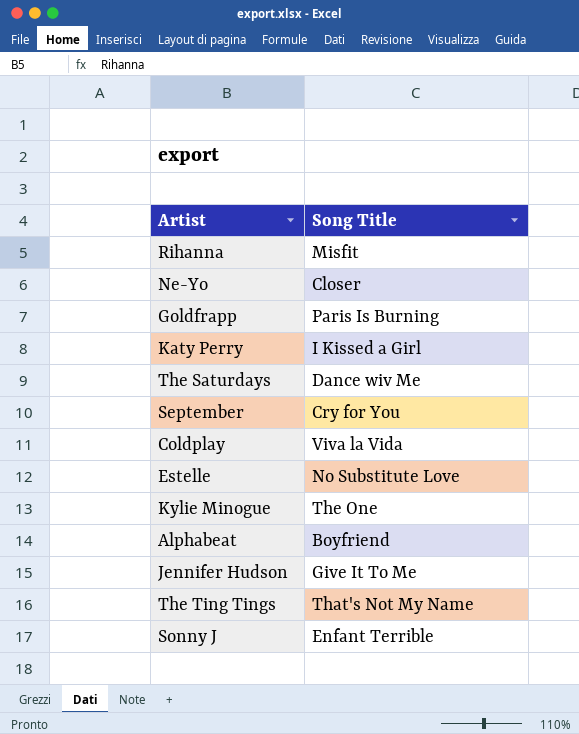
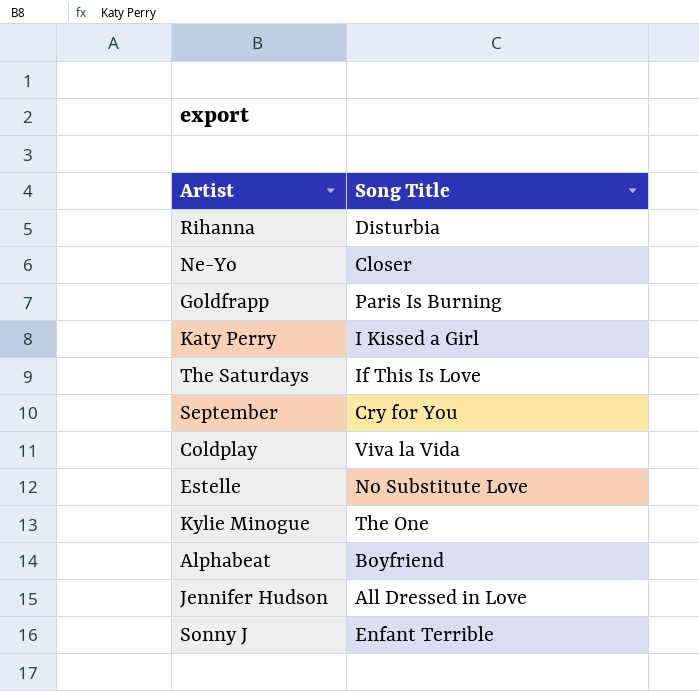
row The Ting Tings: That's Not My Name -> none
Rihanna | Song Title: Misfit -> Disturbia
The Saturdays | Song Title: Dance wiv Me -> If This Is Love
Jennifer Hudson | Song Title: Give It To Me -> All Dressed in Love

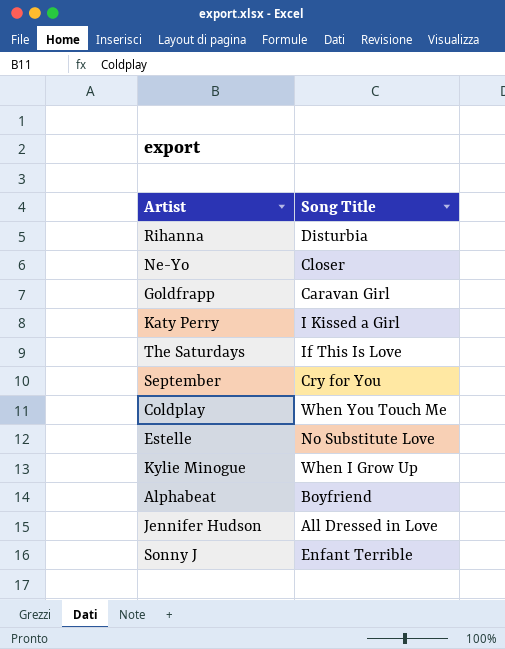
Goldfrapp | Song Title: Paris Is Burning -> Caravan Girl
Coldplay | Song Title: Viva la Vida -> When You Touch Me
Kylie Minogue | Song Title: The One -> When I Grow Up

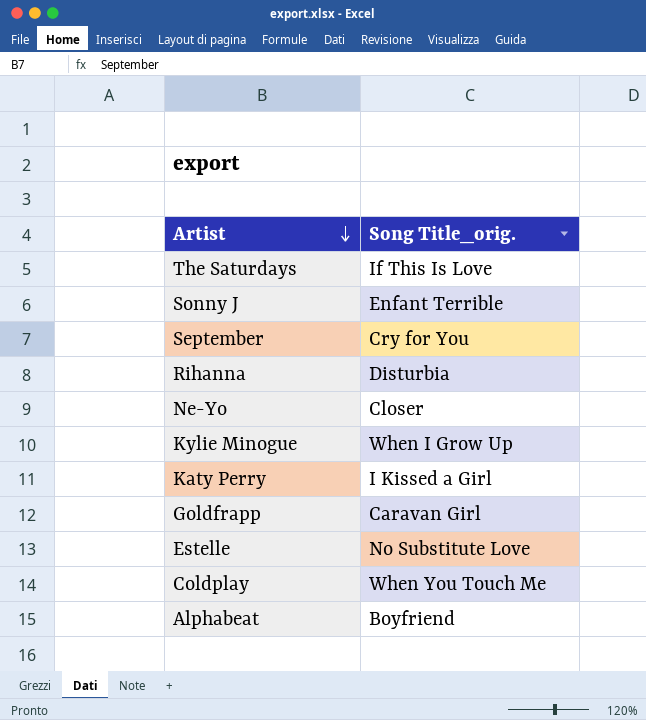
row order: none -> Artist descending
column name: Song Title -> Song Title_orig.
row Jennifer Hudson: All Dressed in Love -> none

